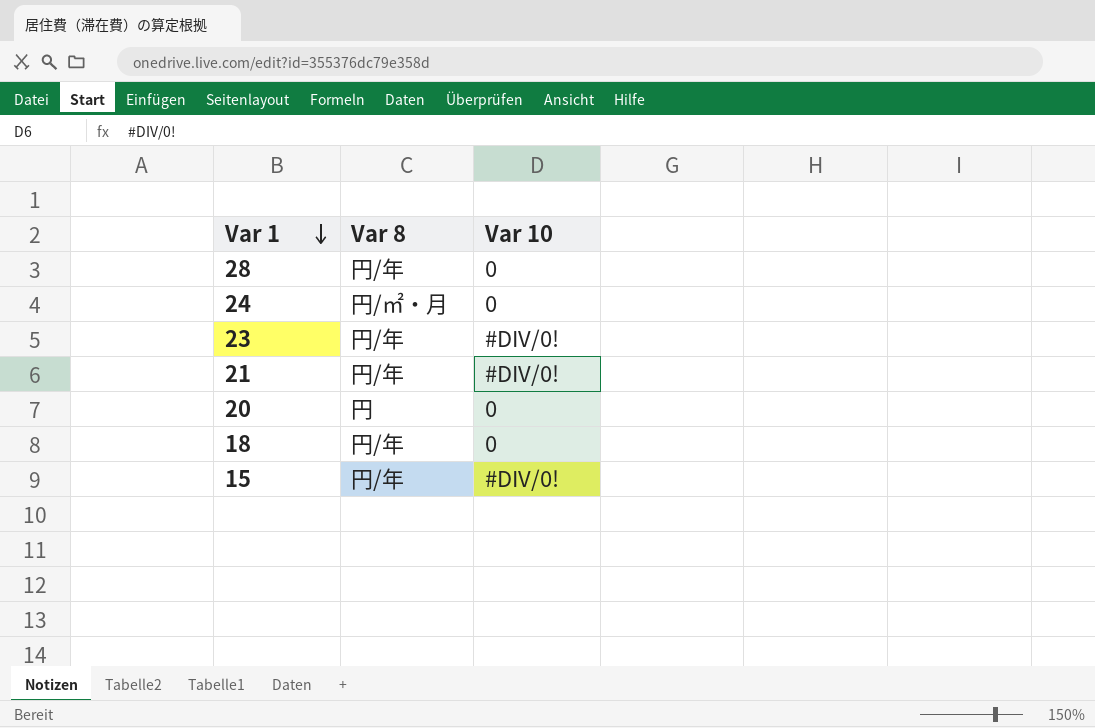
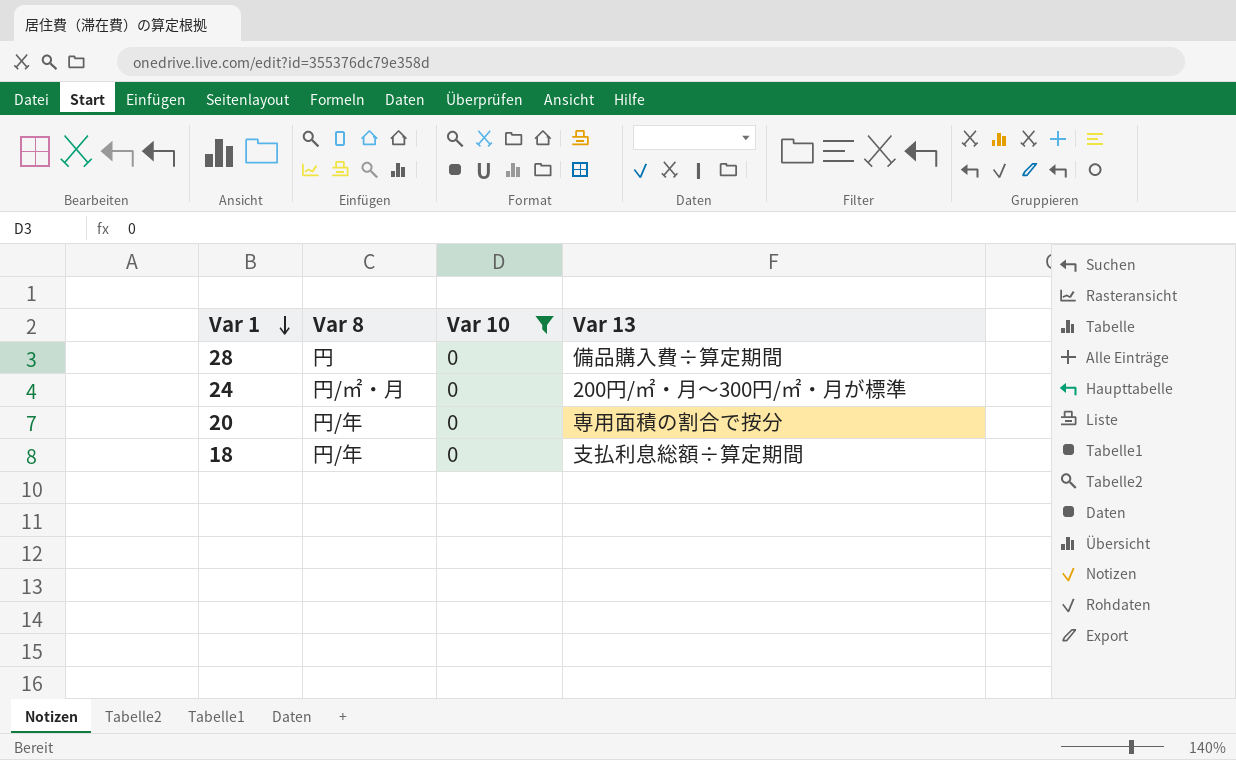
filter: none -> Var 10 = 0
column Var 13 | position: none -> 4
28 | Var 8: 円/年 -> 円
20 | Var 8: 円 -> 円/年

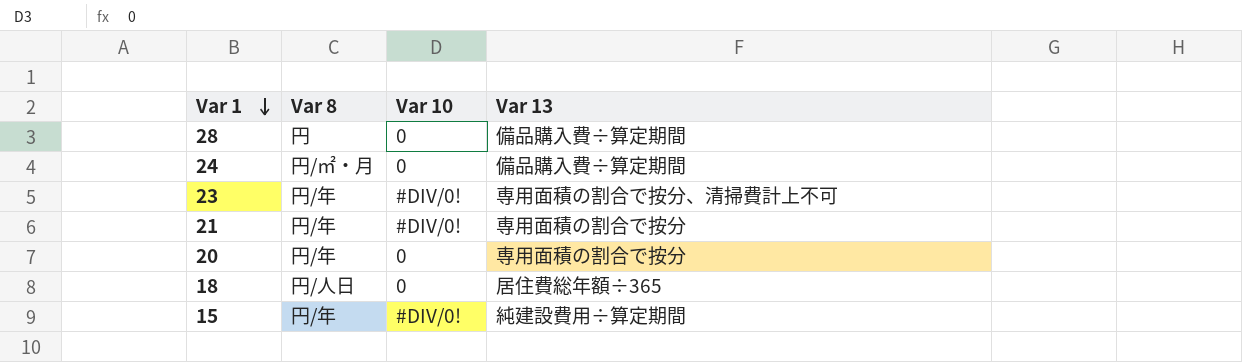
filter: Var 10 = 0 -> none
24 | Var 13: 200円/㎡・月～300円/㎡・月が標準 -> 備品購入費÷算定期間
18 | Var 8: 円/年 -> 円/人日
18 | Var 13: 支払利息総額÷算定期間 -> 居住費総年額÷365

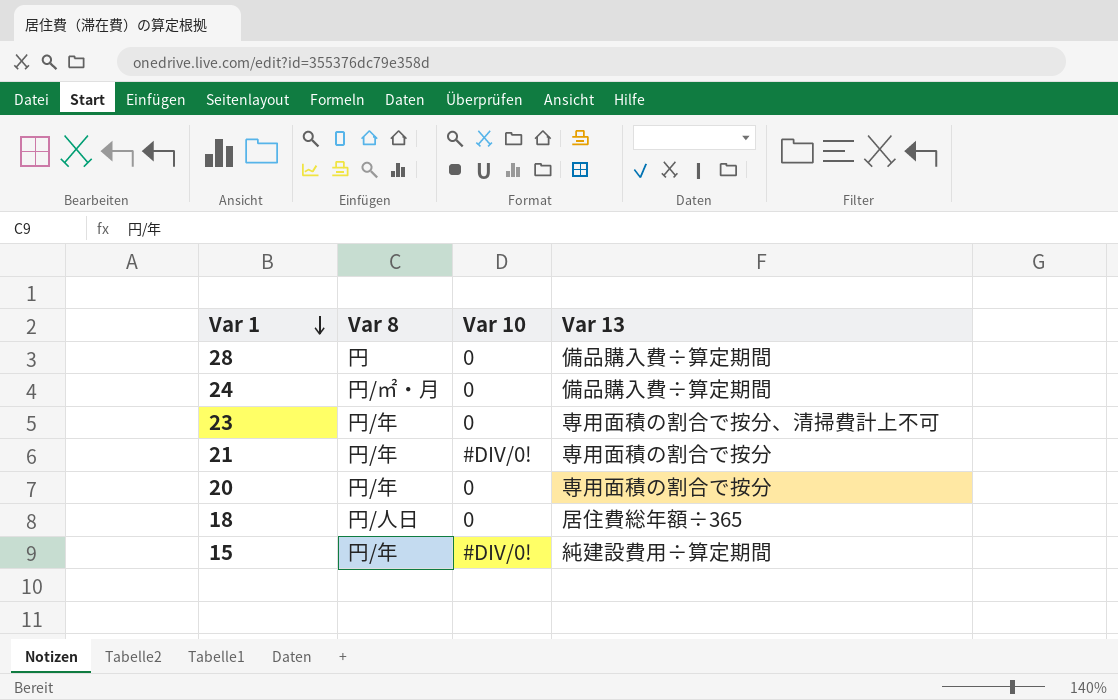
23 | Var 10: #DIV/0! -> 0

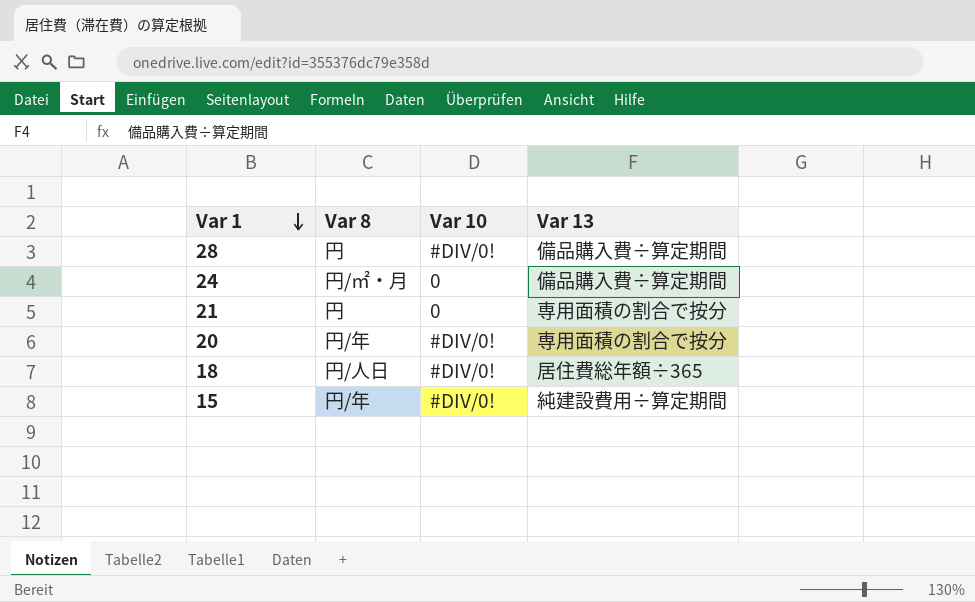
row 23: 円/年 | 0 | 専用面積の割合で按分、清掃費計上不可 -> none
28 | Var 10: 0 -> #DIV/0!
21 | Var 8: 円/年 -> 円
21 | Var 10: #DIV/0! -> 0
20 | Var 10: 0 -> #DIV/0!
18 | Var 10: 0 -> #DIV/0!

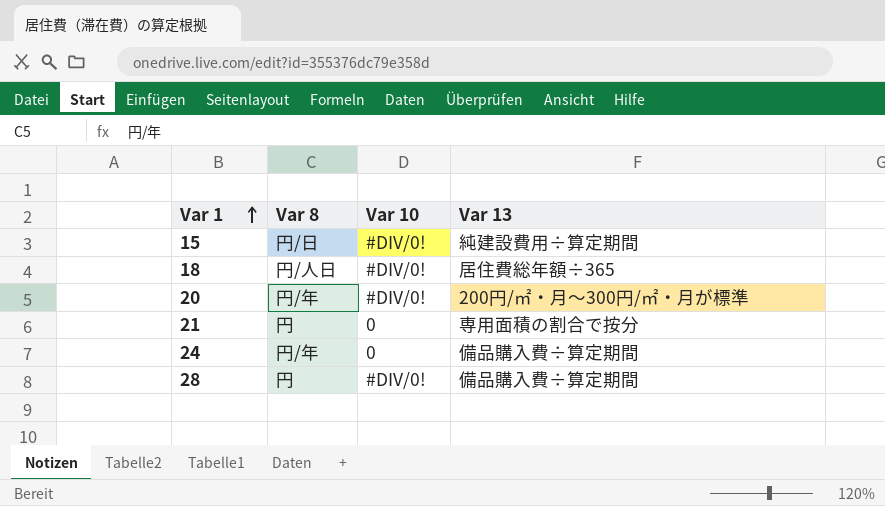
row order: Var 1 descending -> Var 1 ascending
15 | Var 8: 円/年 -> 円/日
20 | Var 13: 専用面積の割合で按分 -> 200円/㎡・月～300円/㎡・月が標準
24 | Var 8: 円/㎡・月 -> 円/年

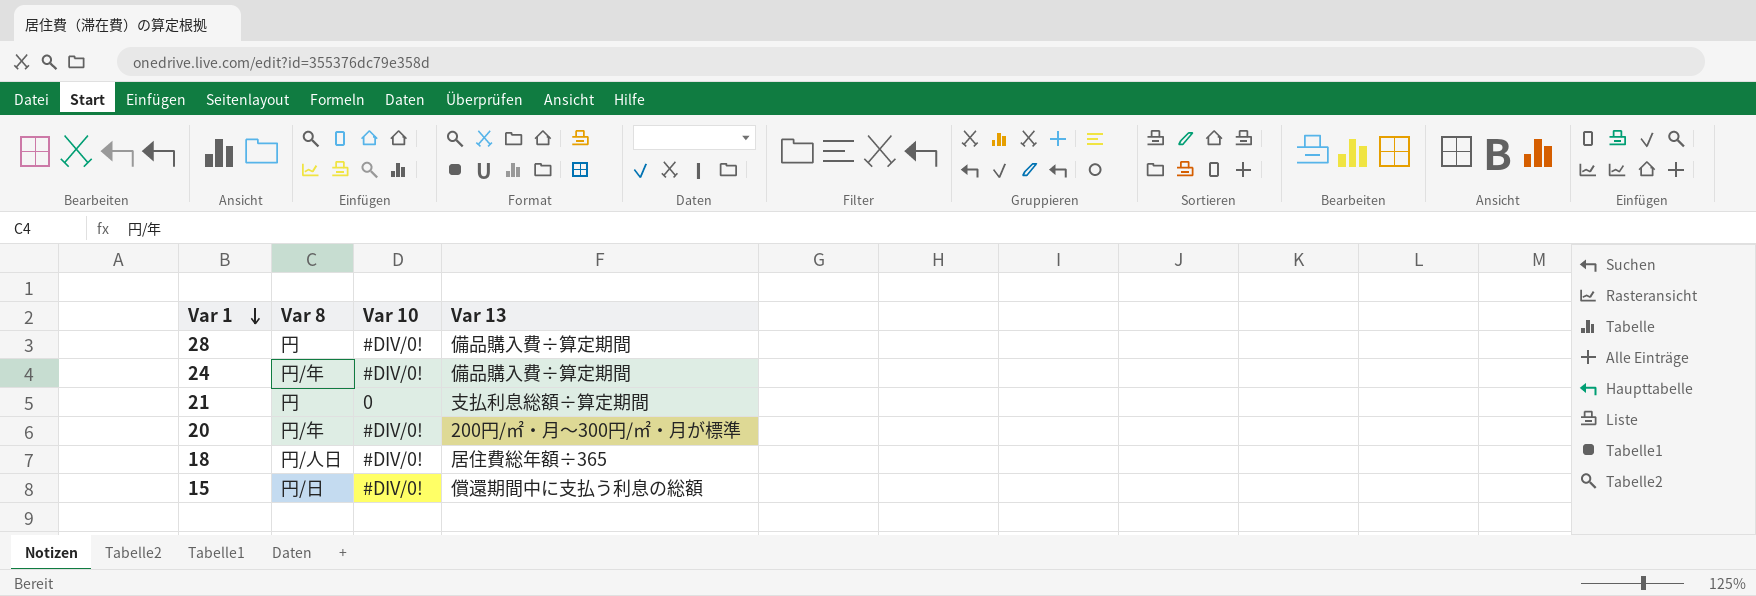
row order: Var 1 ascending -> Var 1 descending
24 | Var 10: 0 -> #DIV/0!
21 | Var 13: 専用面積の割合で按分 -> 支払利息総額÷算定期間
15 | Var 13: 純建設費用÷算定期間 -> 償還期間中に支払う利息の総額

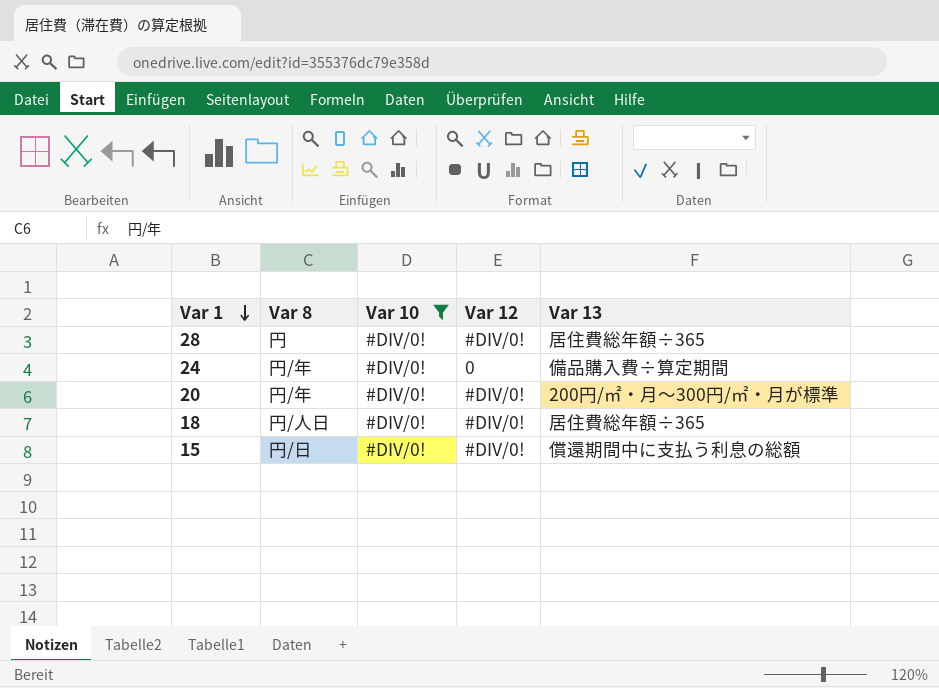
filter: none -> Var 10 = #DIV/0!
column Var 12 | position: none -> 4
28 | Var 13: 備品購入費÷算定期間 -> 居住費総年額÷365

